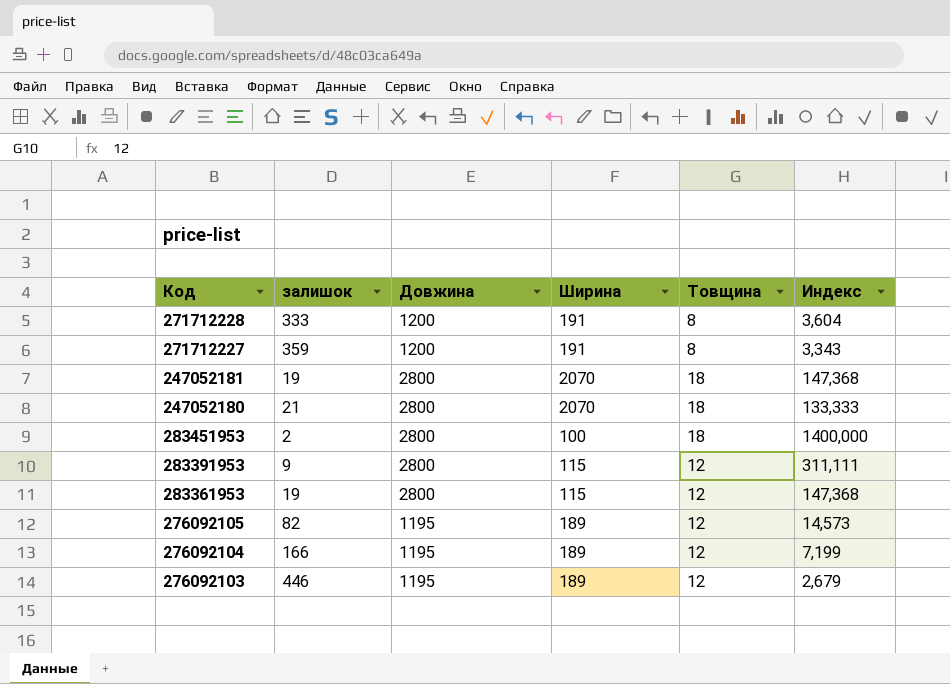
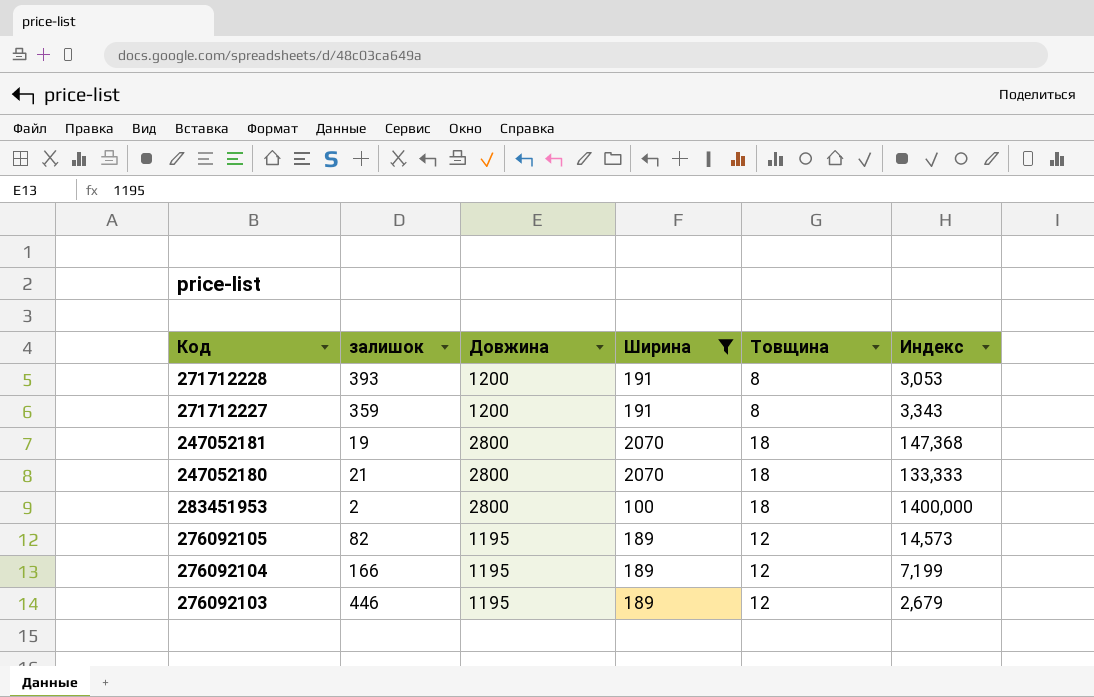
filter: none -> Ширина != 115
271712228 | залишок: 333 -> 393
271712228 | Индекс: 3,604 -> 3,053

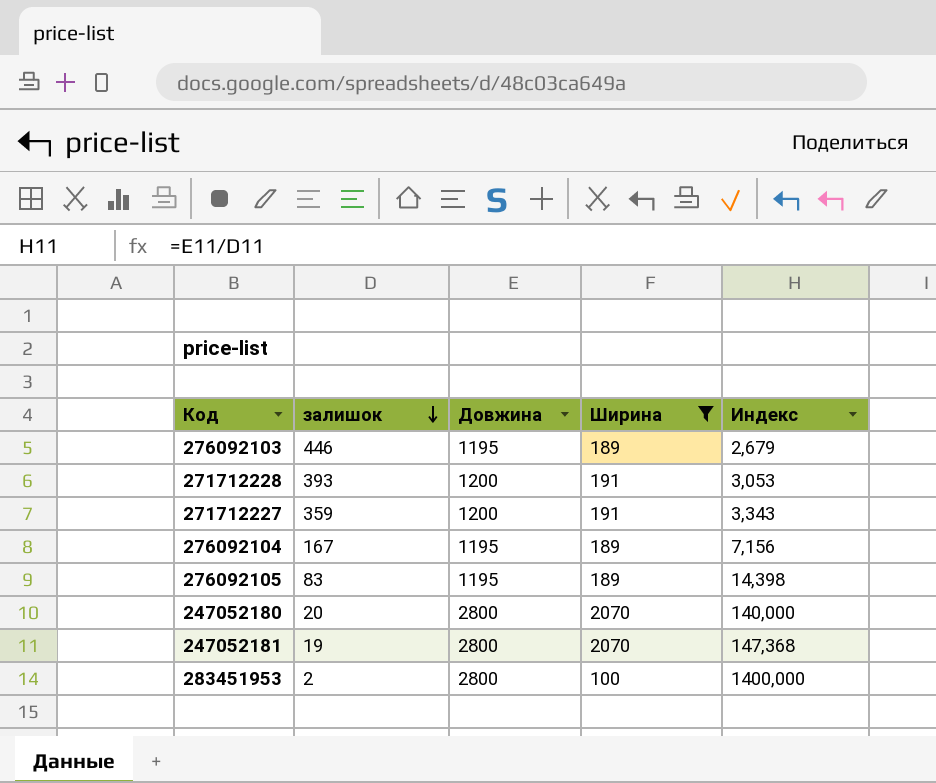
row order: none -> залишок descending
column Товщина | position: 5 -> none
276092104 | залишок: 166 -> 167
276092104 | Индекс: 7,199 -> 7,156
276092105 | залишок: 82 -> 83
276092105 | Индекс: 14,573 -> 14,398
247052180 | залишок: 21 -> 20
247052180 | Индекс: 133,333 -> 140,000

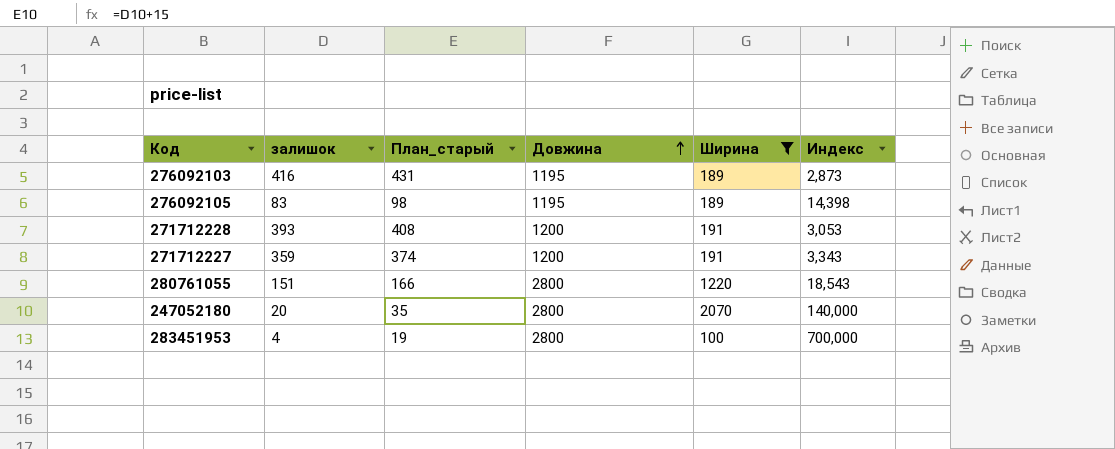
row order: залишок descending -> Довжина ascending
column План_старый | formula: none -> [залишок] + 15
row 276092104: 167 | 1195 | 189 | 7,156 -> none
row 247052181: 19 | 2800 | 2070 | 147,368 -> none
276092103 | залишок: 446 -> 416
276092103 | Индекс: 2,679 -> 2,873
row 280761055: none -> 151 | 166 | 2800 | 1220 | 18,543
283451953 | залишок: 2 -> 4
283451953 | Индекс: 1400,000 -> 700,000

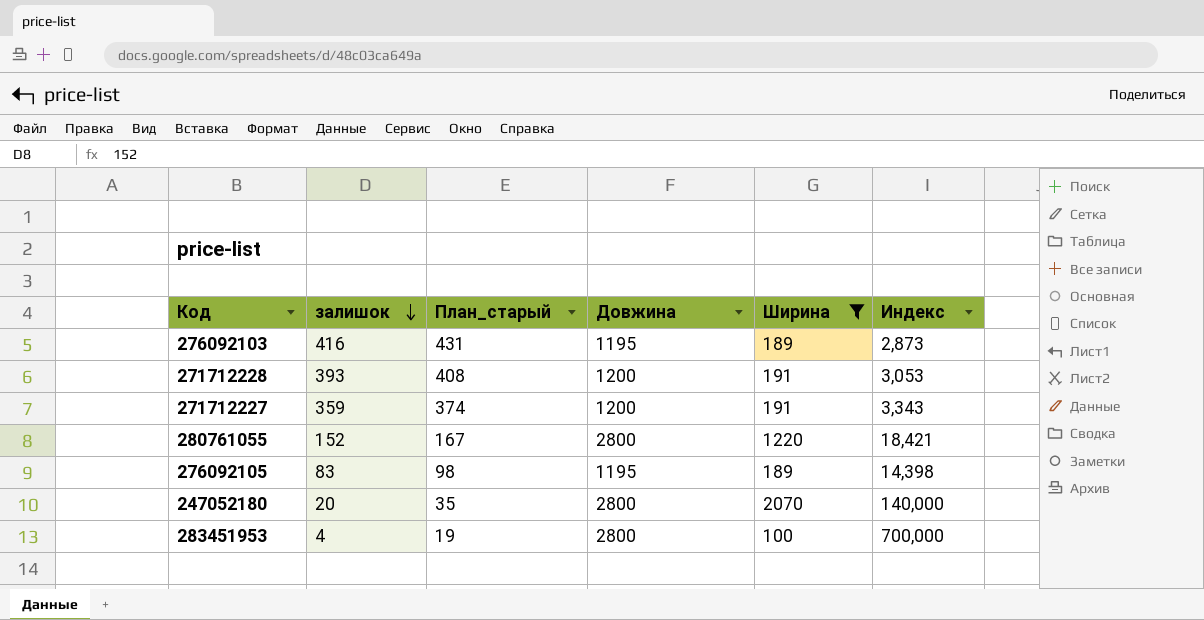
row order: Довжина ascending -> залишок descending
280761055 | залишок: 151 -> 152
280761055 | План_старый: 166 -> 167
280761055 | Индекс: 18,543 -> 18,421

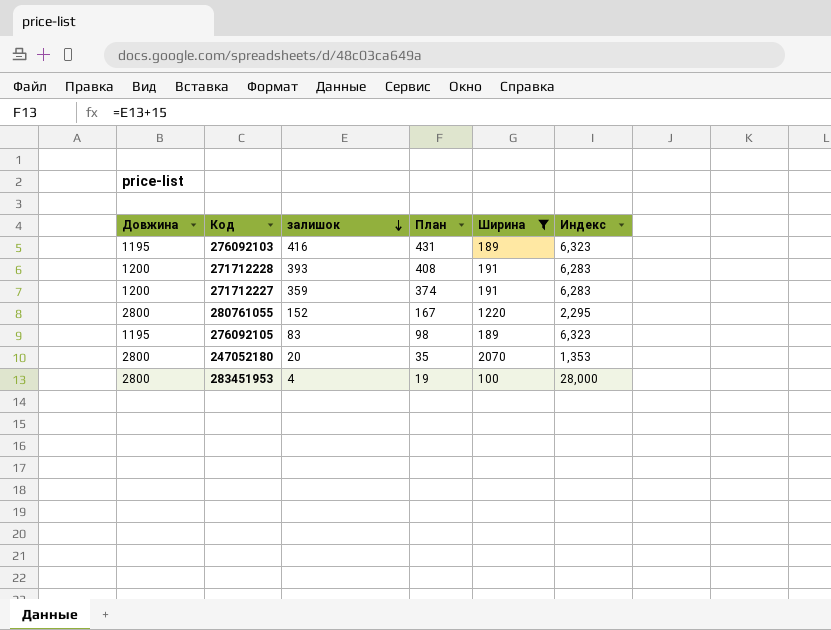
column Довжина | position: 4 -> 1
column name: План_старый -> План
column Индекс | formula: [Довжина] / [залишок] -> [Довжина] / [Ширина]

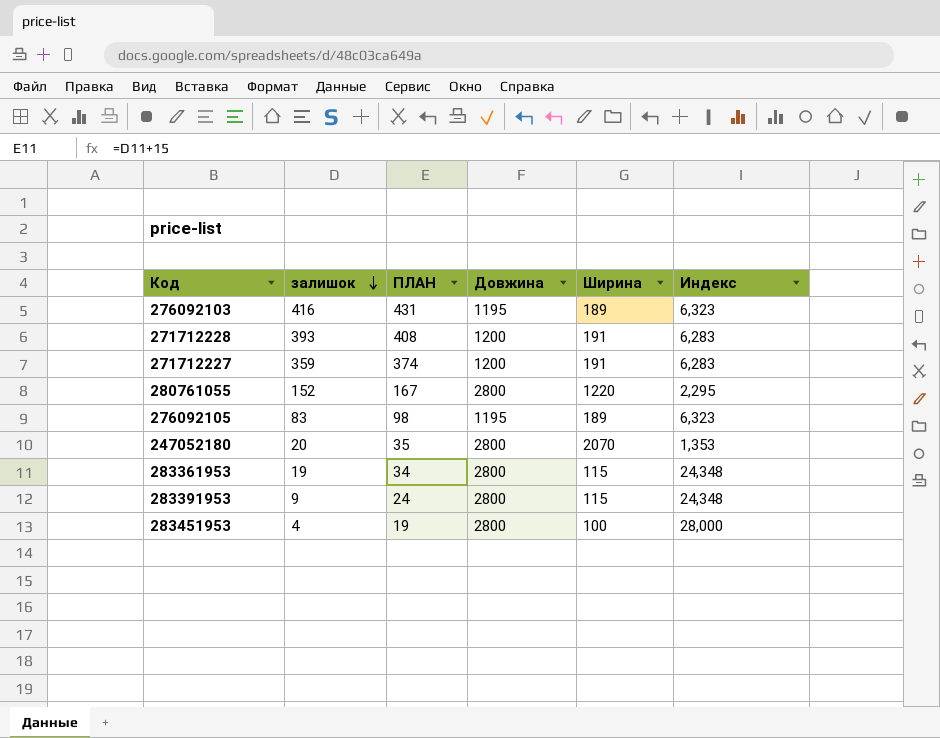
filter: Ширина != 115 -> none
column name: План -> ПЛАН
column Довжина | position: 1 -> 4

